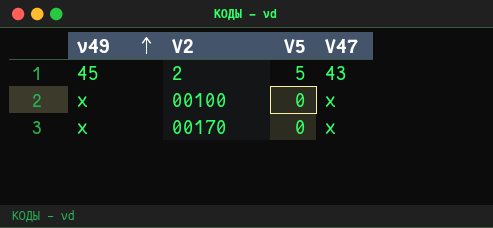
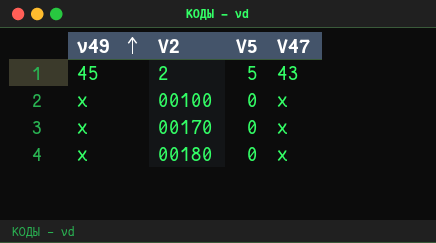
row 00180: none -> х | 0 | х

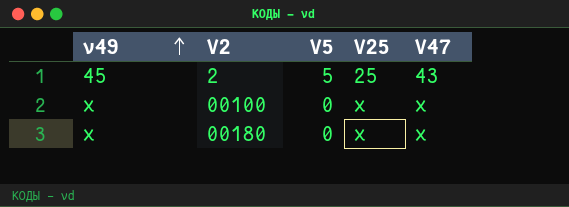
column V25 | position: none -> 4
row 00170: х | 0 | х -> none

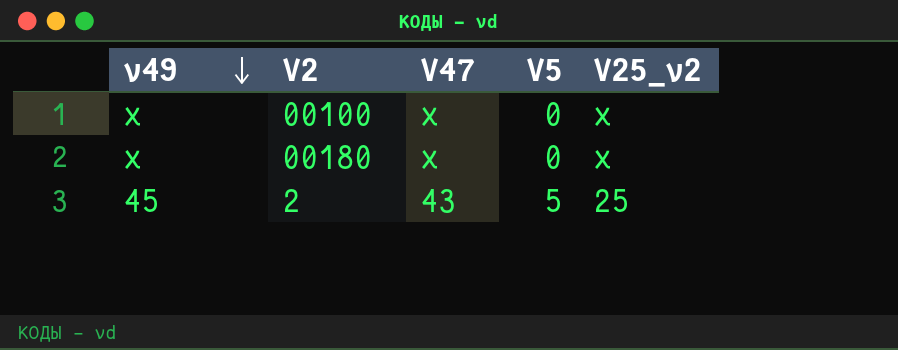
row order: v49 ascending -> v49 descending
column V47 | position: 5 -> 3
column name: V25 -> V25_v2

